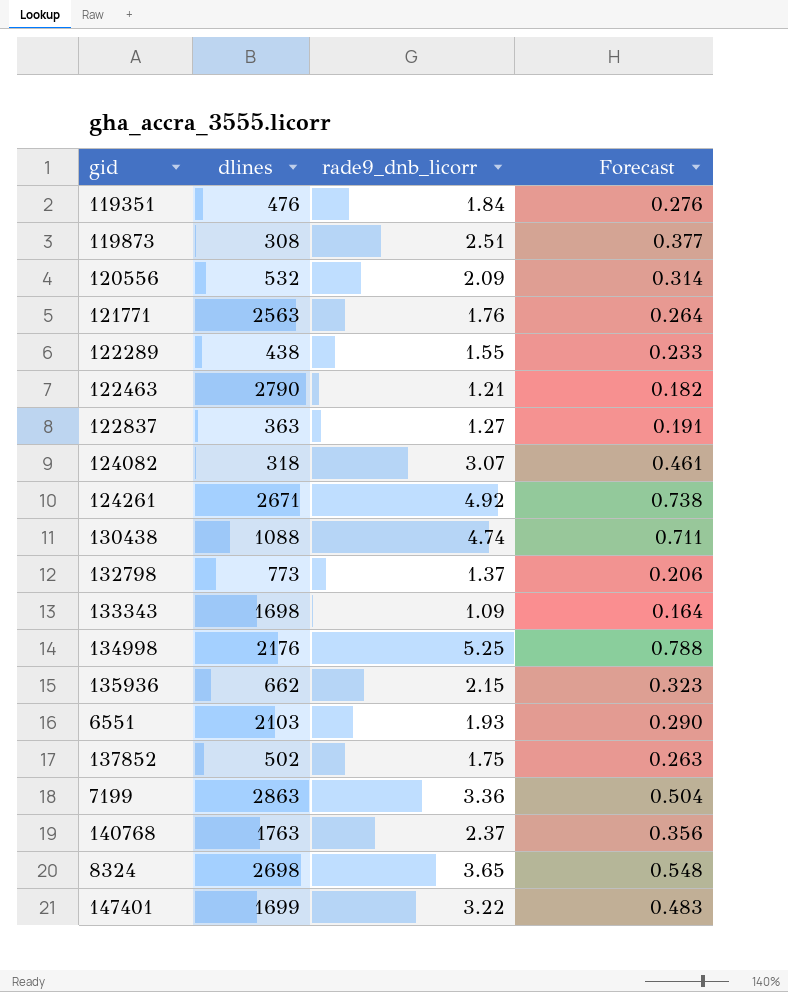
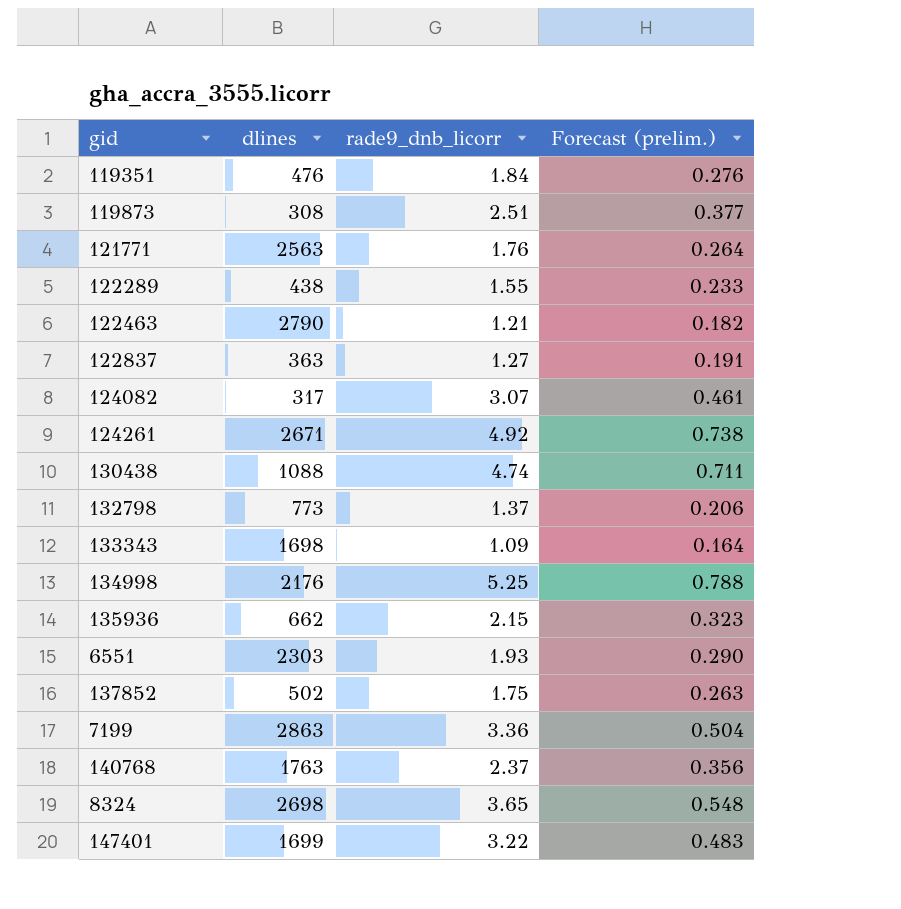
column name: Forecast -> Forecast (prelim.)
row 120556: 532 | 2.09 | 0.314 -> none
124082 | dlines: 318 -> 317
6551 | dlines: 2103 -> 2303

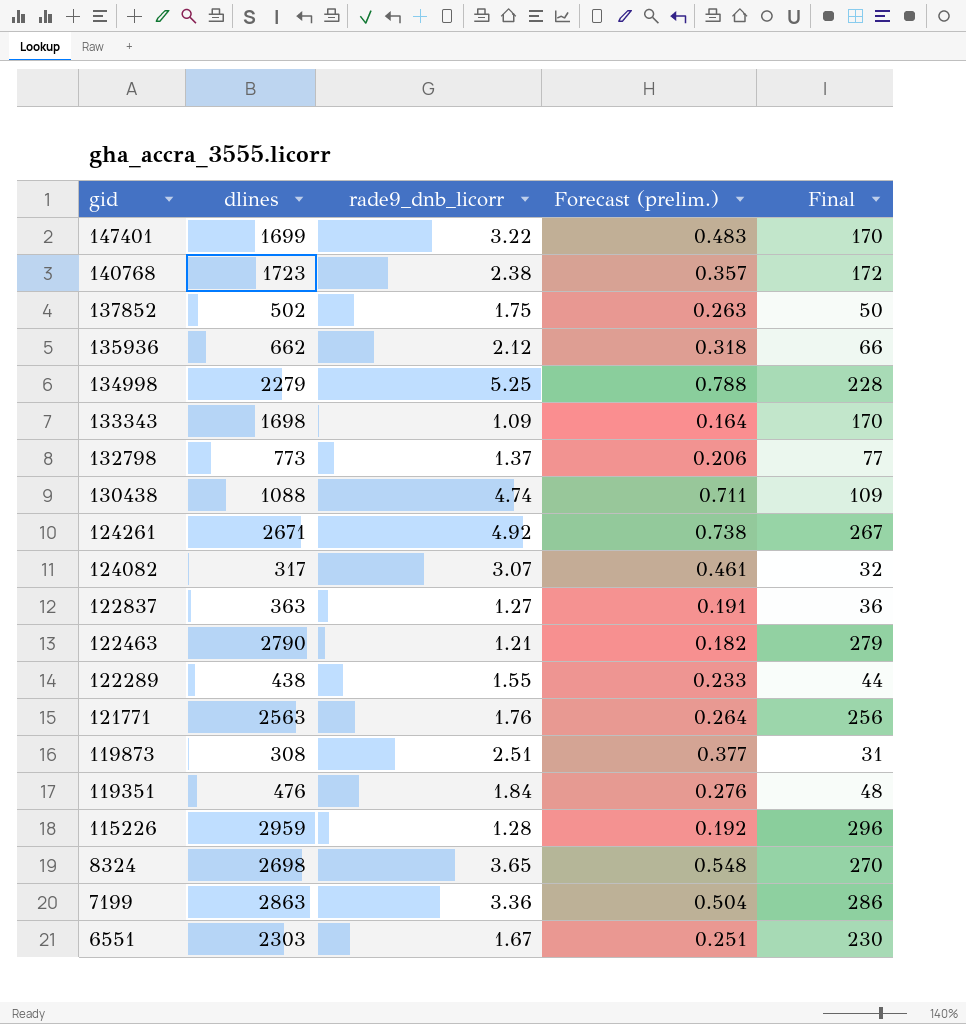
row order: none -> gid descending
column Final | formula: none -> [dlines] * 0.1
140768 | dlines: 1763 -> 1723
140768 | rade9_dnb_licorr: 2.37 -> 2.38
140768 | Forecast (prelim.): 0.356 -> 0.357
135936 | rade9_dnb_licorr: 2.15 -> 2.12
135936 | Forecast (prelim.): 0.323 -> 0.318
134998 | dlines: 2176 -> 2279
row 115226: none -> 2959 | 1.28 | 0.192 | 296
6551 | rade9_dnb_licorr: 1.93 -> 1.67
6551 | Forecast (prelim.): 0.290 -> 0.251

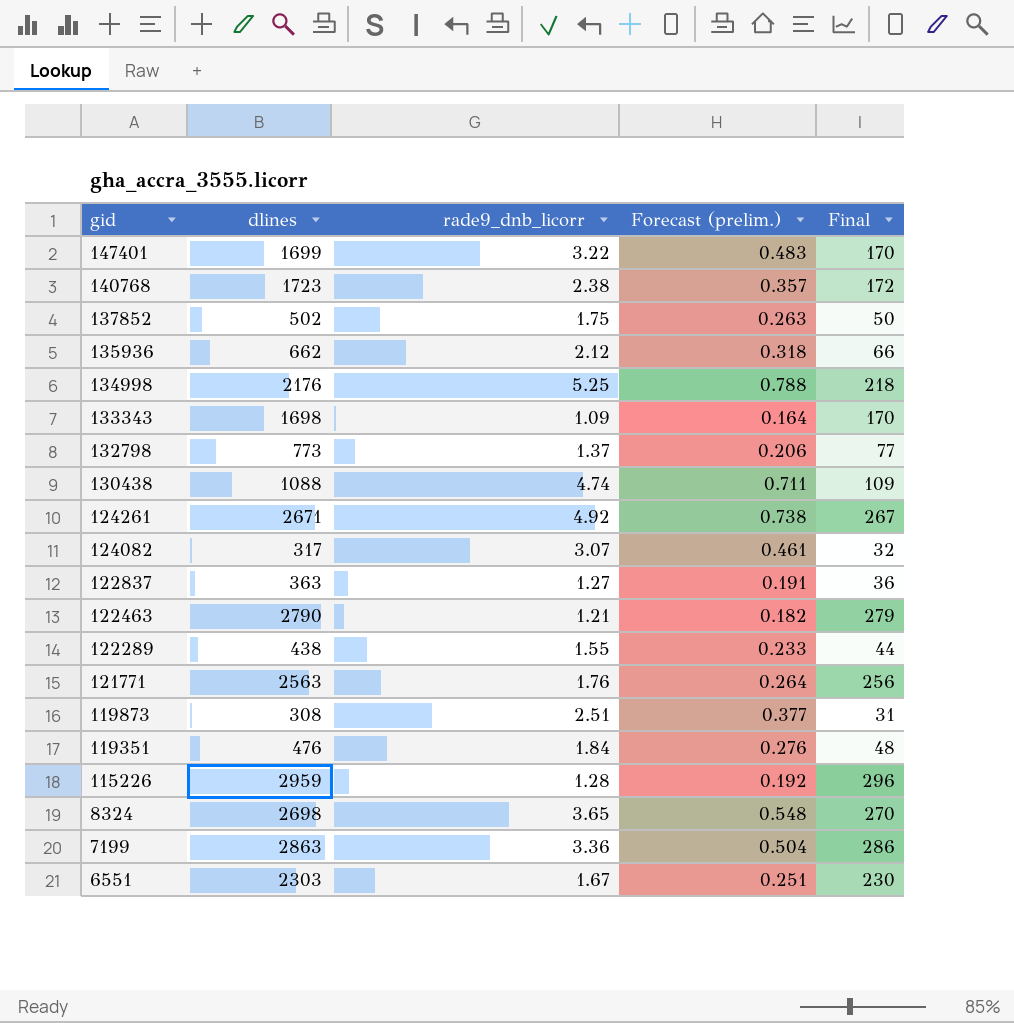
134998 | dlines: 2279 -> 2176
134998 | Final: 228 -> 218

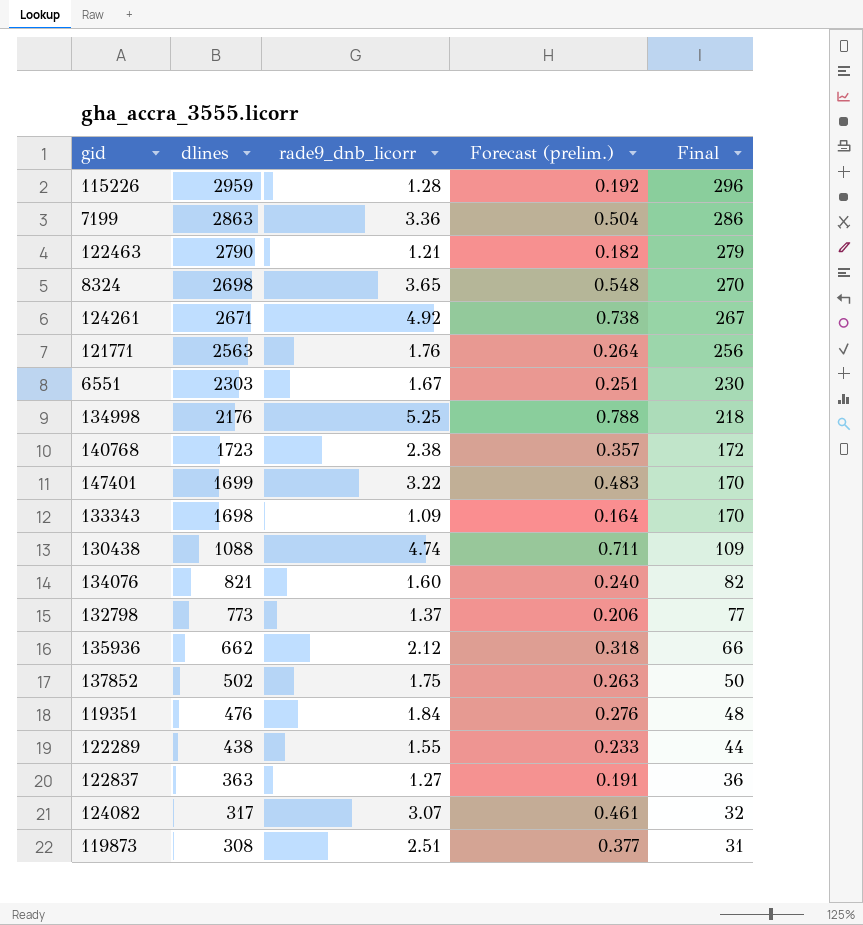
row order: gid descending -> dlines descending
row 134076: none -> 821 | 1.60 | 0.240 | 82

